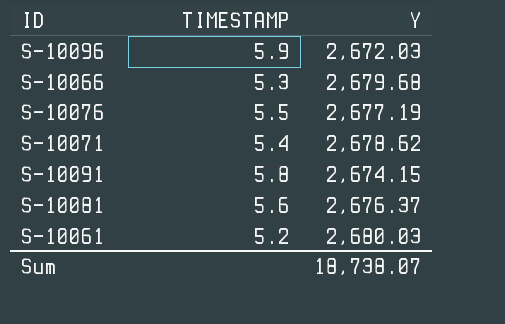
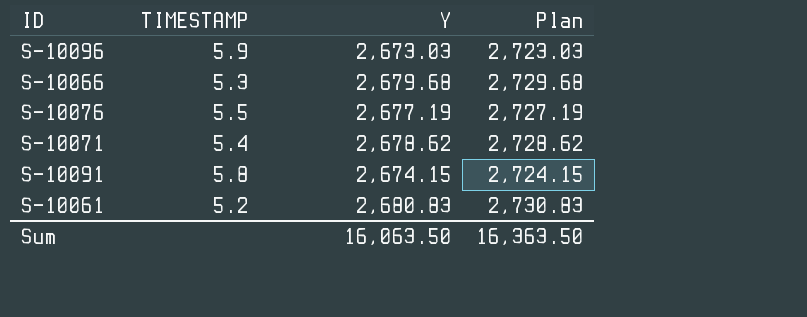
column Plan | formula: none -> [Y] + 50
row S-10081: 5.6 | 2,676.37 -> none
S-10096 | Y: 2,672.03 -> 2,673.03
S-10061 | Y: 2,680.03 -> 2,680.83
Sum | Y: 18,738.07 -> 16,063.50

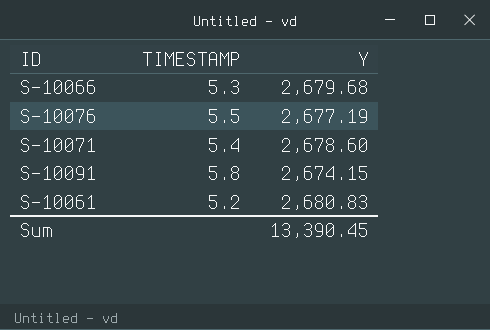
column Plan | formula: [Y] + 50 -> none
row S-10096: 5.9 | 2,673.03 | 2,723.03 -> none
S-10071 | Y: 2,678.62 -> 2,678.60
Sum | Y: 16,063.50 -> 13,390.45

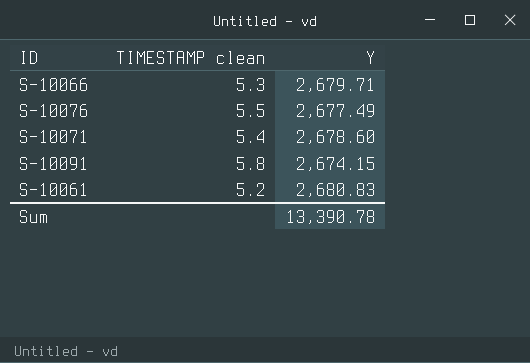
column name: TIMESTAMP -> TIMESTAMP clean
S-10066 | Y: 2,679.68 -> 2,679.71
S-10076 | Y: 2,677.19 -> 2,677.49
Sum | Y: 13,390.45 -> 13,390.78

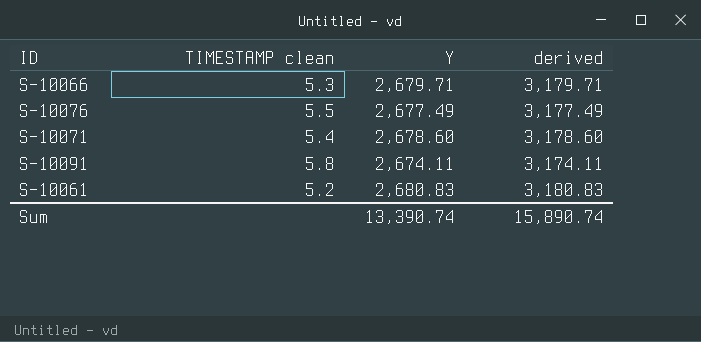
column derived | formula: none -> [Y] + 500
S-10091 | Y: 2,674.15 -> 2,674.11
Sum | Y: 13,390.78 -> 13,390.74

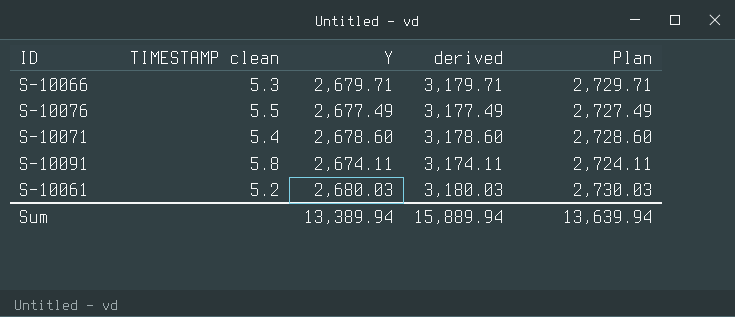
column Plan | formula: none -> [Y] + 50
S-10061 | Y: 2,680.83 -> 2,680.03
S-10061 | derived: 3,180.83 -> 3,180.03
Sum | Y: 13,390.74 -> 13,389.94
Sum | derived: 15,890.74 -> 15,889.94

